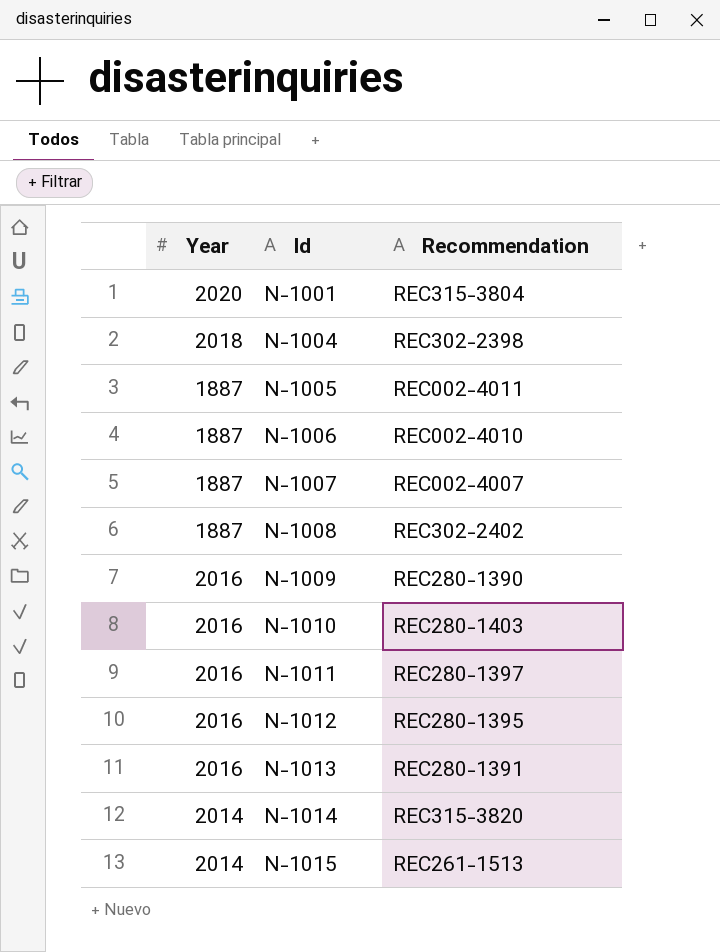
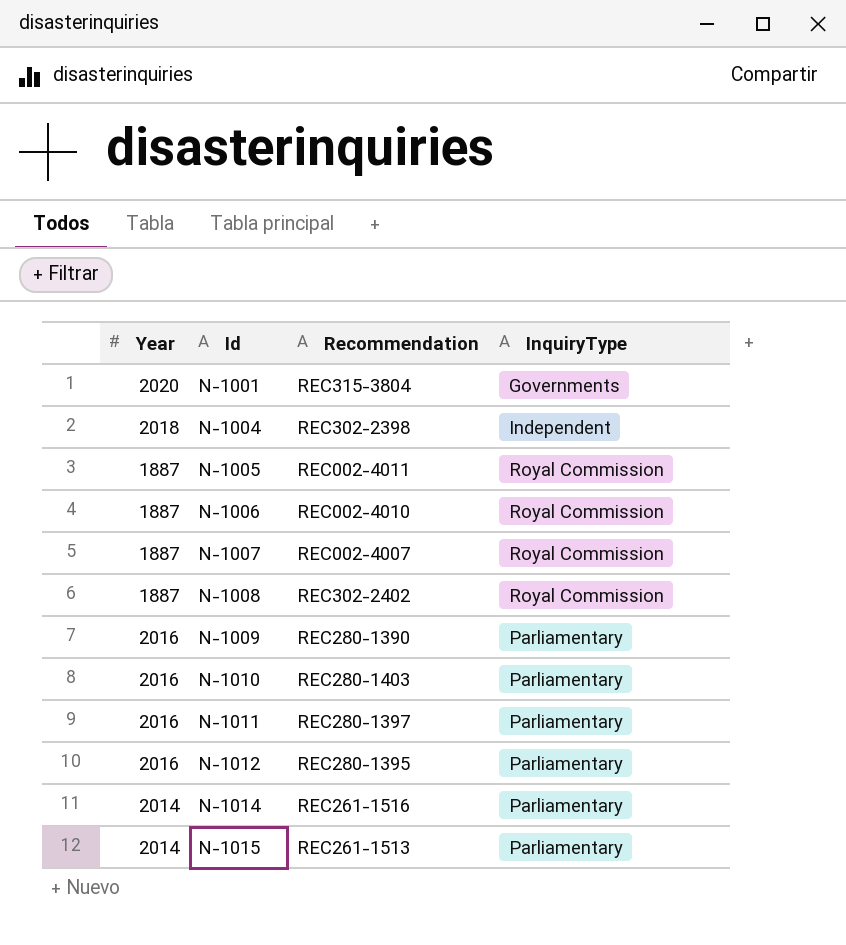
column InquiryType | position: none -> 4
row N-1013: 2016 | REC280-1391 -> none
N-1014 | Recommendation: REC315-3820 -> REC261-1516

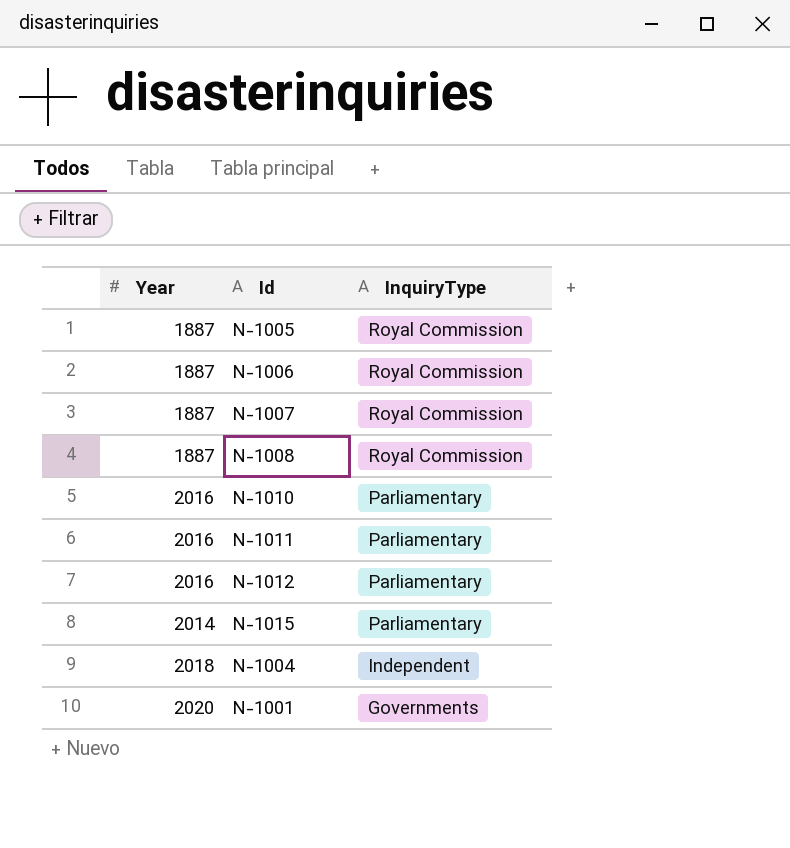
row order: Id ascending -> InquiryType descending
column Recommendation | position: 3 -> none
row N-1009: 2016 | REC280-1390 | Parliamentary -> none
row N-1014: 2014 | REC261-1516 | Parliamentary -> none

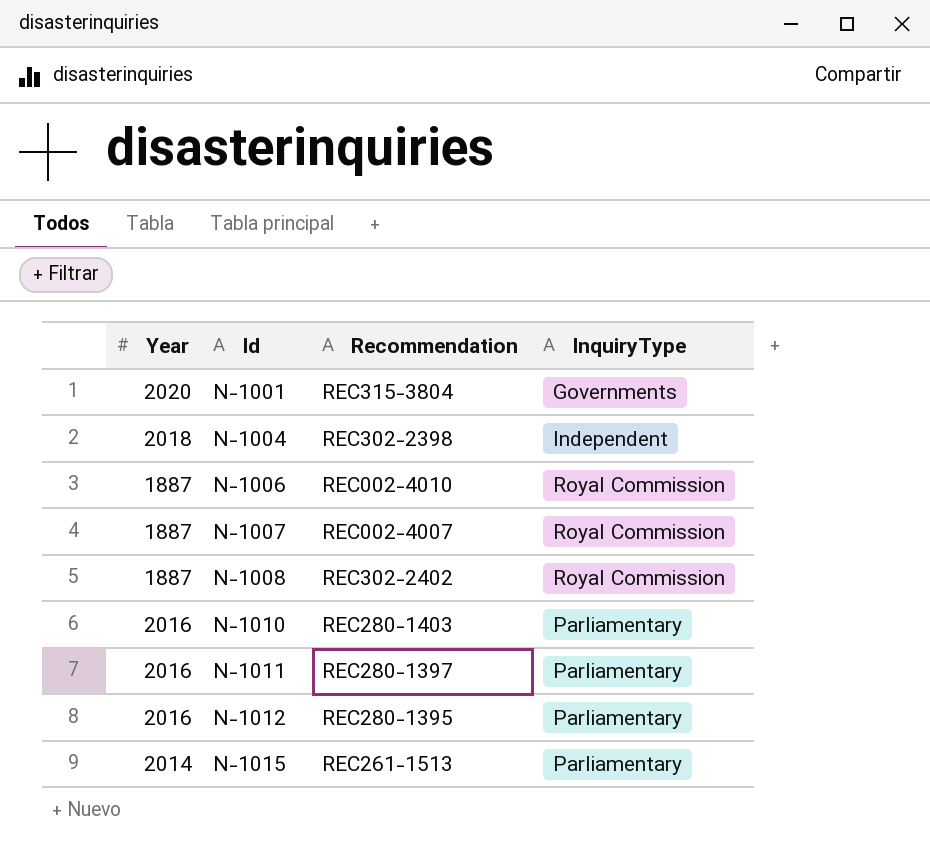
row order: InquiryType descending -> Id ascending
column Recommendation | position: none -> 3
row N-1005: 1887 | Royal Commission -> none

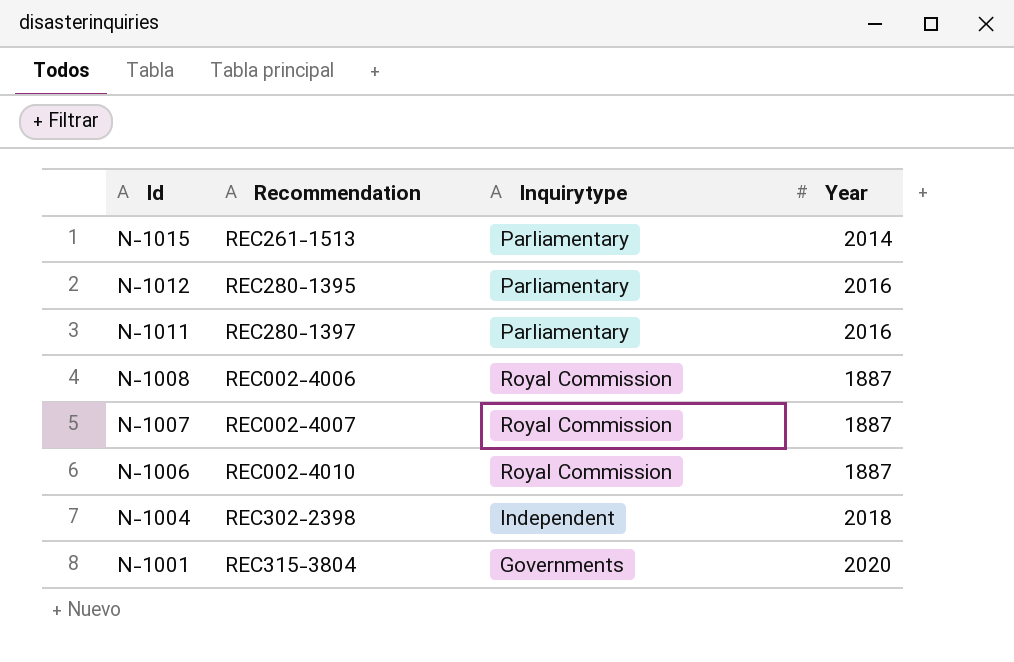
row order: Id ascending -> Id descending
column name: InquiryType -> Inquirytype
column Year | position: 1 -> 4
row N-1010: 2016 | REC280-1403 | Parliamentary -> none
N-1008 | Recommendation: REC302-2402 -> REC002-4006

